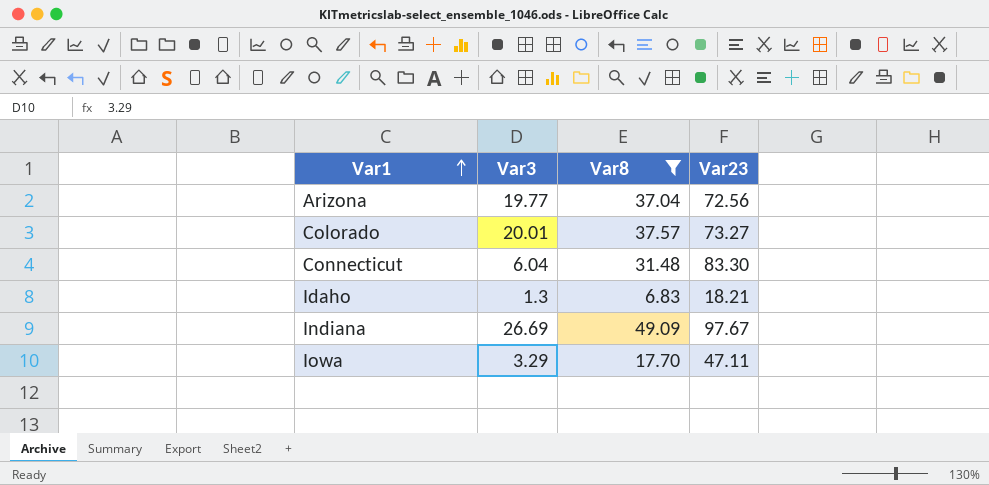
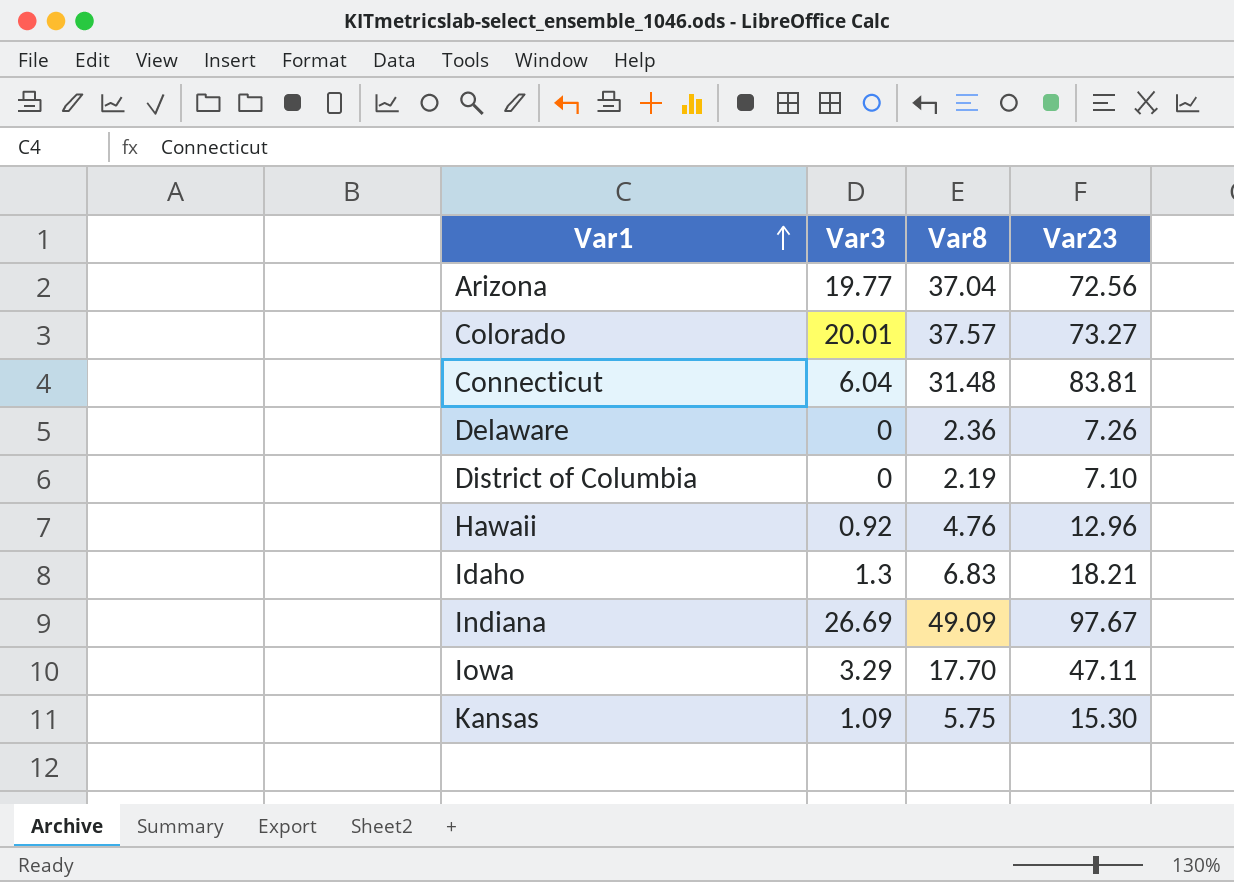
filter: Var8 >= 6.83 -> none
Connecticut | Var23: 83.30 -> 83.81

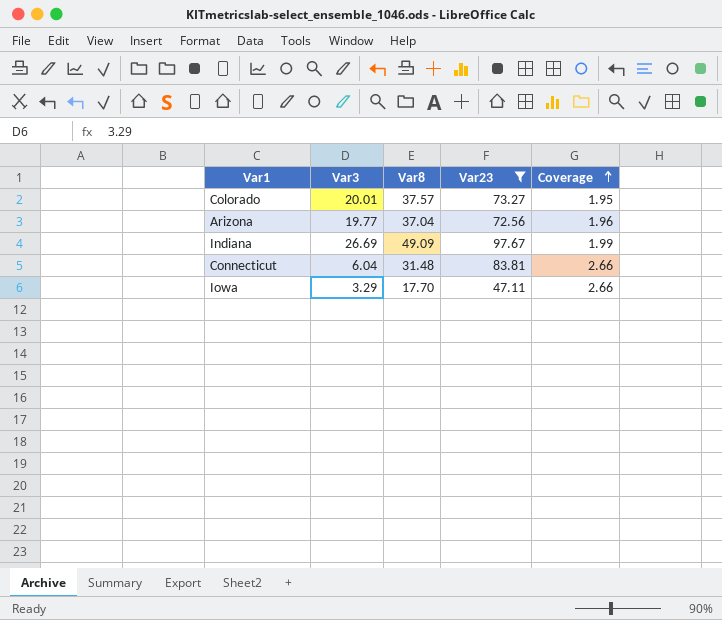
filter: none -> Var23 >= 47.11
row order: Var1 ascending -> Coverage ascending
column Coverage | formula: none -> [Var23] / [Var8]

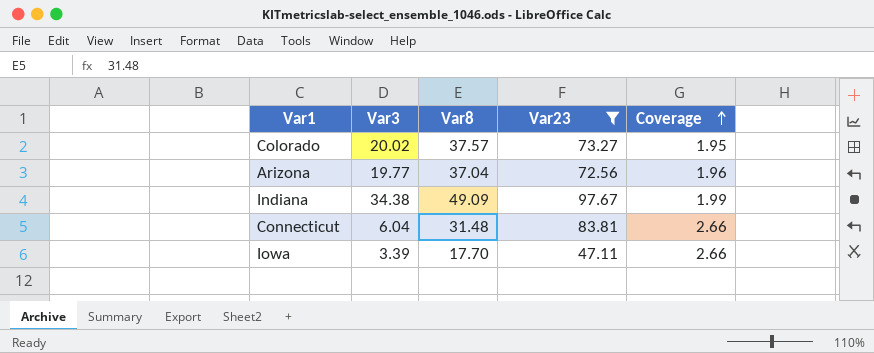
Colorado | Var3: 20.01 -> 20.02
Indiana | Var3: 26.69 -> 34.38
Iowa | Var3: 3.29 -> 3.39

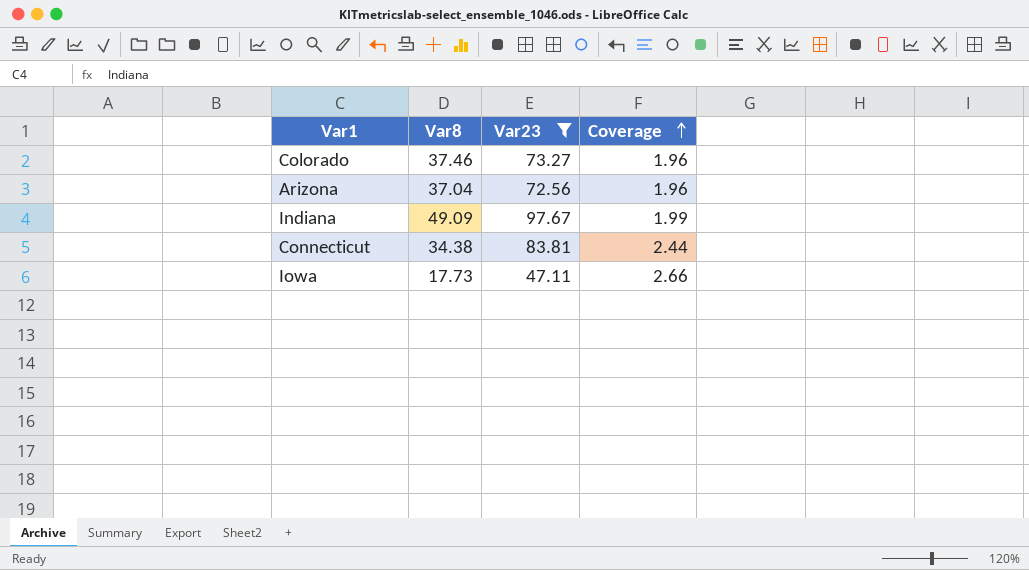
column Var3 | position: 2 -> none
Colorado | Var8: 37.57 -> 37.46
Colorado | Coverage: 1.95 -> 1.96
Connecticut | Var8: 31.48 -> 34.38
Connecticut | Coverage: 2.66 -> 2.44
Iowa | Var8: 17.70 -> 17.73

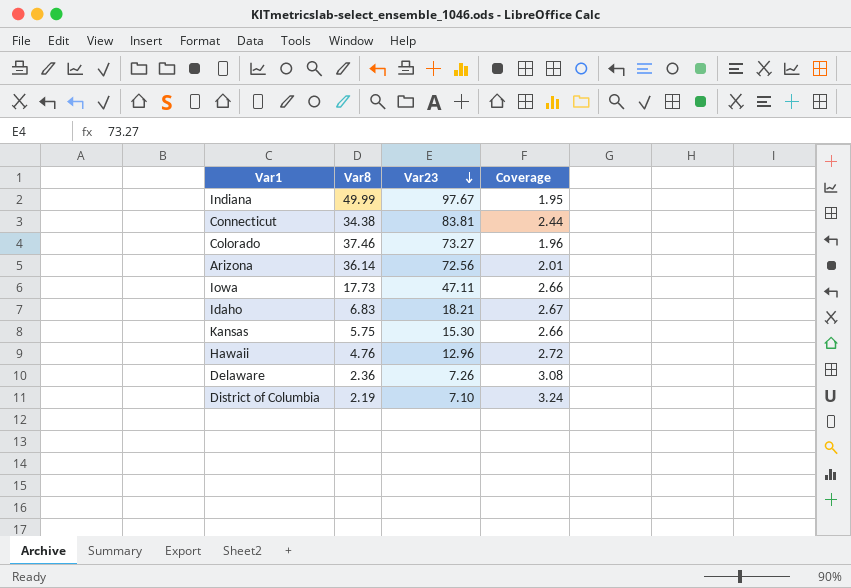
filter: Var23 >= 47.11 -> none
row order: Coverage ascending -> Var23 descending
Indiana | Var8: 49.09 -> 49.99
Indiana | Coverage: 1.99 -> 1.95
Arizona | Var8: 37.04 -> 36.14
Arizona | Coverage: 1.96 -> 2.01

